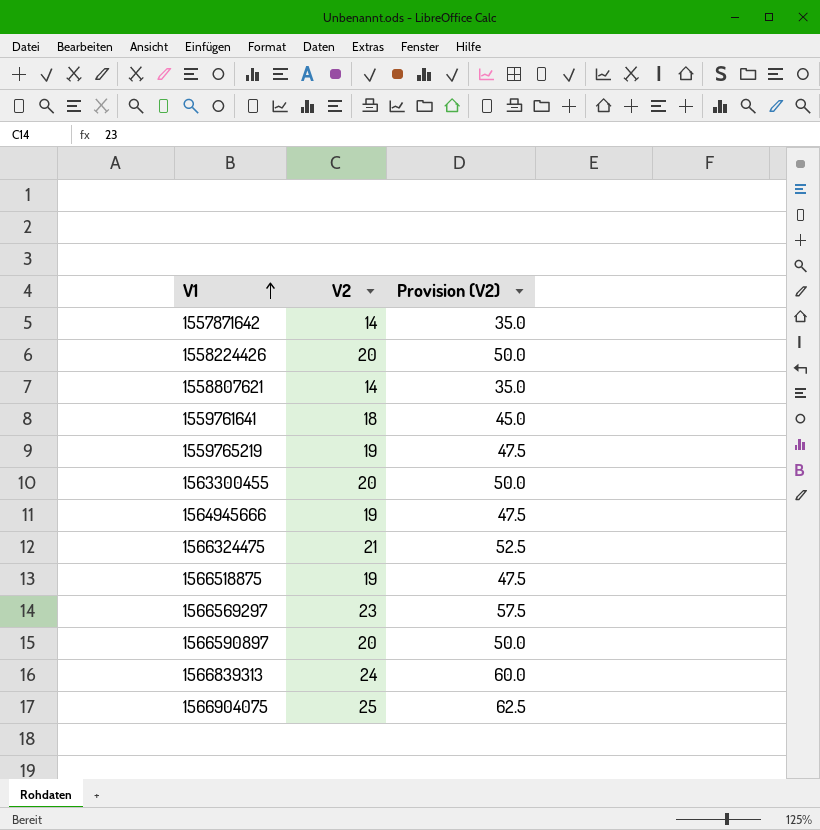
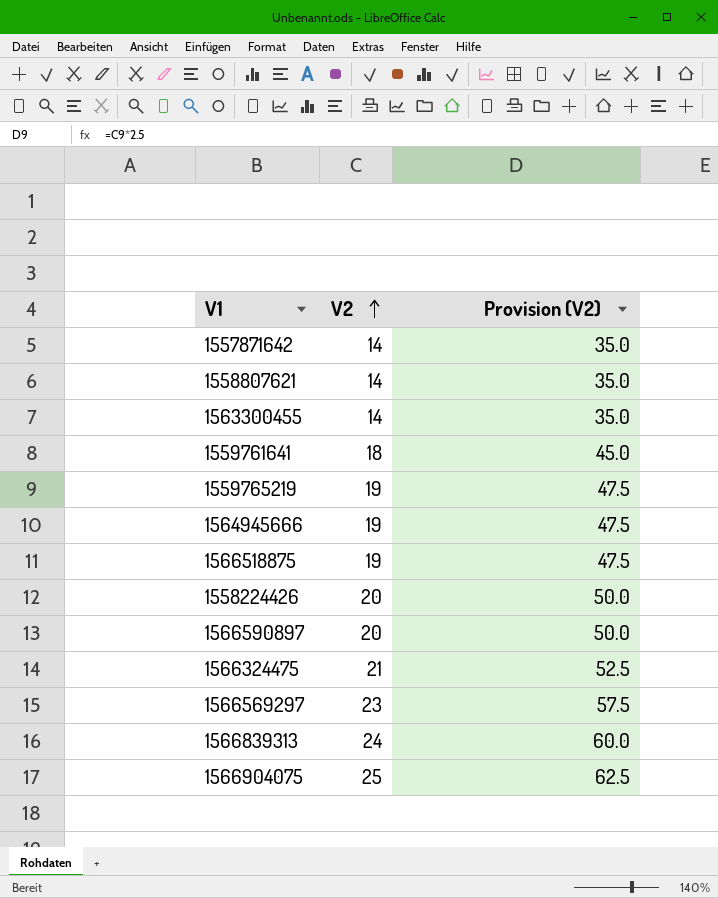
row order: V1 ascending -> V2 ascending
1563300455 | V2: 20 -> 14
1563300455 | Provision (V2): 50.0 -> 35.0

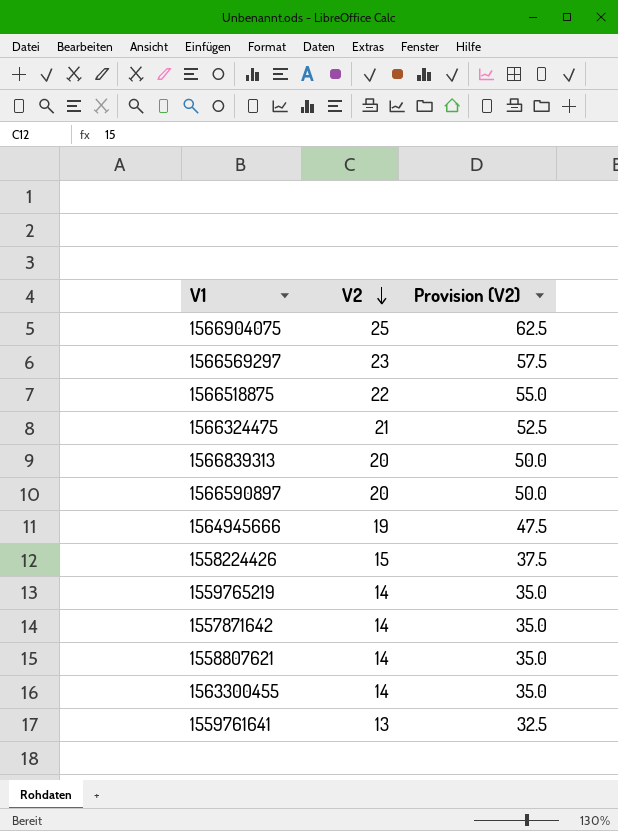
row order: V2 ascending -> V2 descending
1566518875 | V2: 19 -> 22
1566518875 | Provision (V2): 47.5 -> 55.0
1566839313 | V2: 24 -> 20
1566839313 | Provision (V2): 60.0 -> 50.0
1558224426 | V2: 20 -> 15
1558224426 | Provision (V2): 50.0 -> 37.5
1559765219 | V2: 19 -> 14
1559765219 | Provision (V2): 47.5 -> 35.0
1559761641 | V2: 18 -> 13
1559761641 | Provision (V2): 45.0 -> 32.5

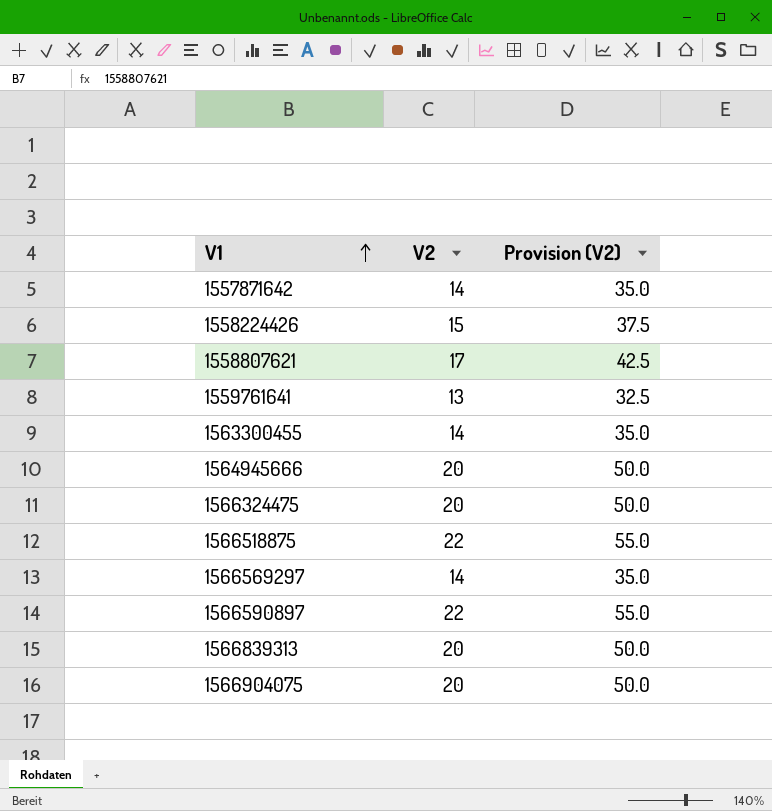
row order: V2 descending -> V1 ascending
row 1559765219: 14 | 35.0 -> none
1558807621 | V2: 14 -> 17
1558807621 | Provision (V2): 35.0 -> 42.5
1564945666 | V2: 19 -> 20
1564945666 | Provision (V2): 47.5 -> 50.0
1566324475 | V2: 21 -> 20
1566324475 | Provision (V2): 52.5 -> 50.0
1566569297 | V2: 23 -> 14
1566569297 | Provision (V2): 57.5 -> 35.0
1566590897 | V2: 20 -> 22
1566590897 | Provision (V2): 50.0 -> 55.0
1566904075 | V2: 25 -> 20
1566904075 | Provision (V2): 62.5 -> 50.0

